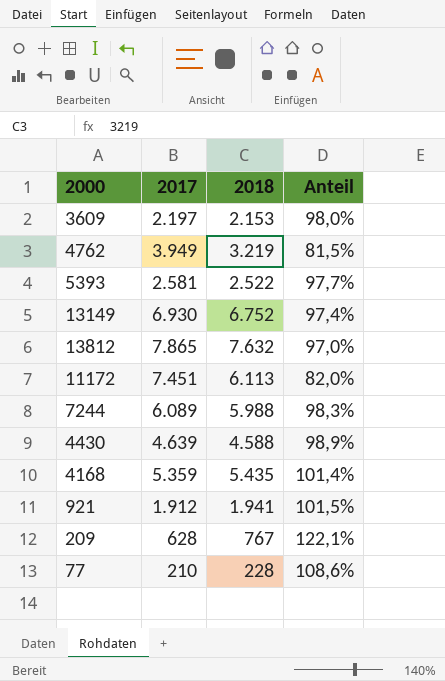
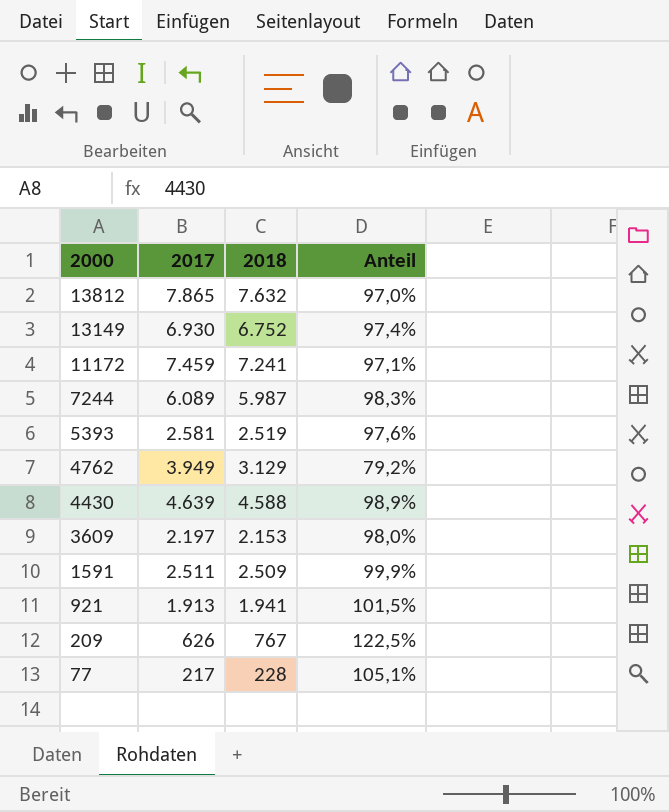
row order: none -> 2000 descending
row 4168: 5.359 | 5.435 | 101,4% -> none
11172 | 2017: 7.451 -> 7.459
11172 | 2018: 6.113 -> 7.241
11172 | Anteil: 82,0% -> 97,1%
7244 | 2018: 5.988 -> 5.987
5393 | 2018: 2.522 -> 2.519
5393 | Anteil: 97,7% -> 97,6%
4762 | 2018: 3.219 -> 3.129
4762 | Anteil: 81,5% -> 79,2%
row 1591: none -> 2.511 | 2.509 | 99,9%
921 | 2017: 1.912 -> 1.913
209 | 2017: 628 -> 626
209 | Anteil: 122,1% -> 122,5%
77 | 2017: 210 -> 217
77 | Anteil: 108,6% -> 105,1%

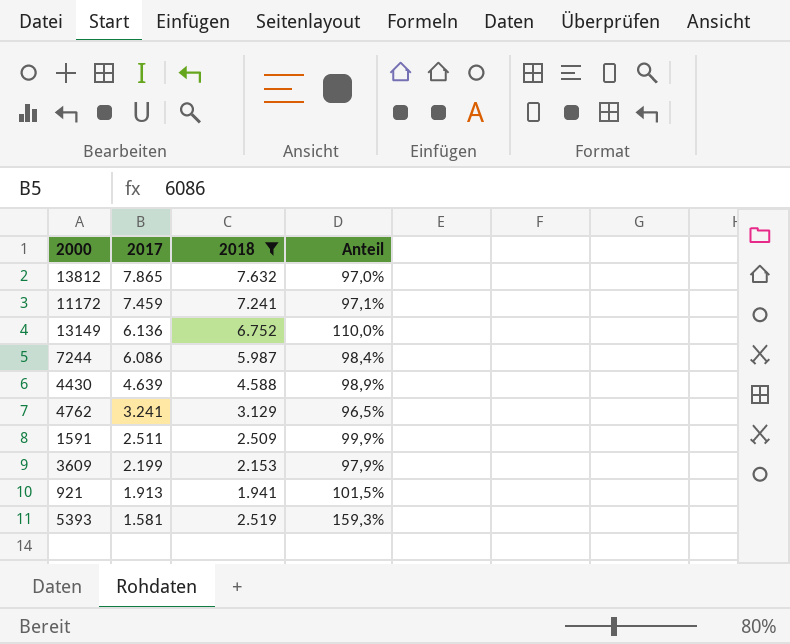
filter: none -> 2018 >= 1.941
row order: 2000 descending -> 2017 descending
13149 | 2017: 6.930 -> 6.136
13149 | Anteil: 97,4% -> 110,0%
7244 | 2017: 6.089 -> 6.086
7244 | Anteil: 98,3% -> 98,4%
4762 | 2017: 3.949 -> 3.241
4762 | Anteil: 79,2% -> 96,5%
3609 | 2017: 2.197 -> 2.199
3609 | Anteil: 98,0% -> 97,9%
5393 | 2017: 2.581 -> 1.581
5393 | Anteil: 97,6% -> 159,3%

